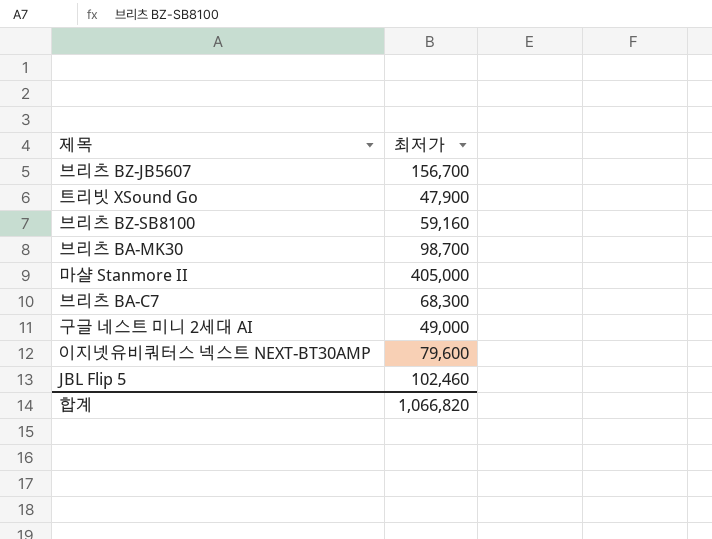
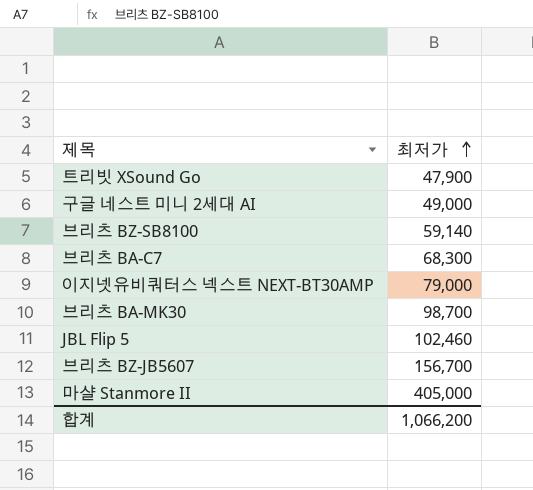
row order: none -> 최저가 ascending
브리츠 BZ-SB8100 | 최저가: 59,160 -> 59,140
이지넷유비쿼터스 넥스트 NEXT-BT30AMP | 최저가: 79,600 -> 79,000
합계 | 최저가: 1,066,820 -> 1,066,200

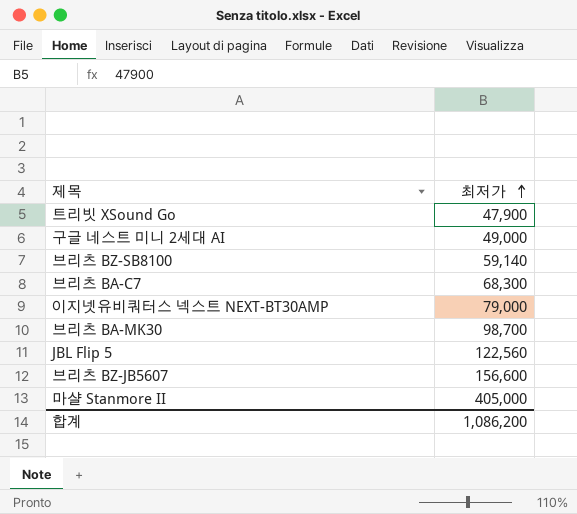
JBL Flip 5 | 최저가: 102,460 -> 122,560
브리츠 BZ-JB5607 | 최저가: 156,700 -> 156,600
합계 | 최저가: 1,066,200 -> 1,086,200

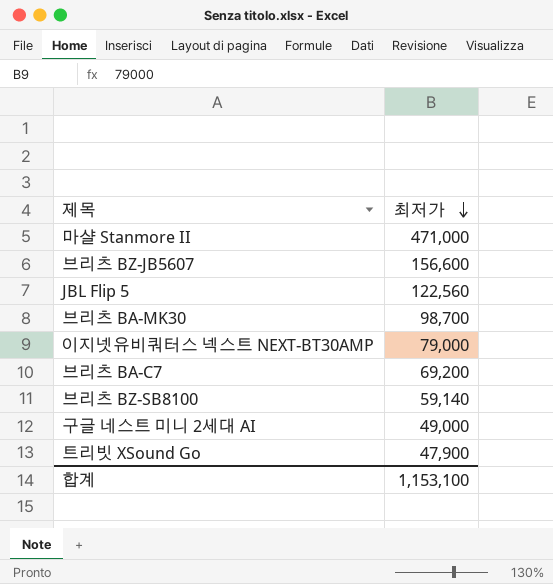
row order: 최저가 ascending -> 최저가 descending
마샬 Stanmore II | 최저가: 405,000 -> 471,000
브리츠 BA-C7 | 최저가: 68,300 -> 69,200
합계 | 최저가: 1,086,200 -> 1,153,100

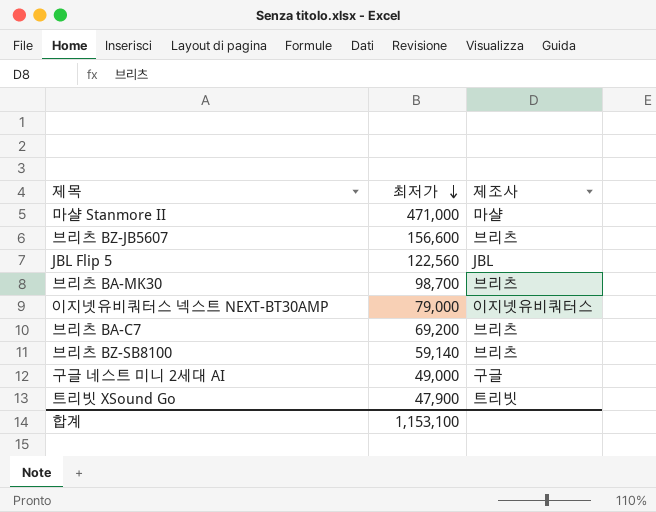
column 제조사 | position: none -> 3

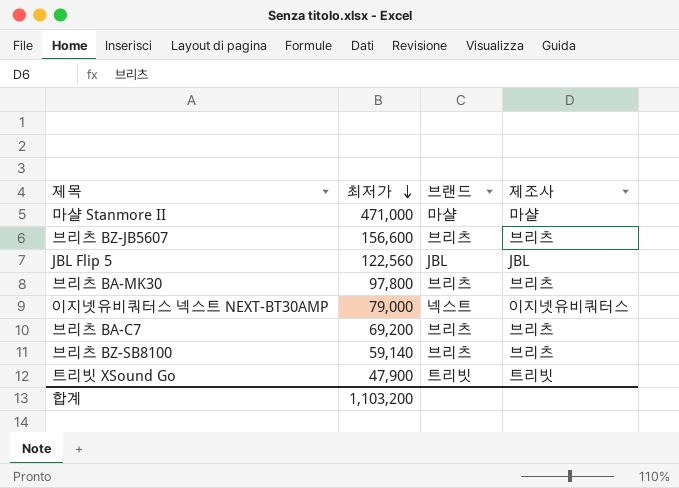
column 브랜드 | position: none -> 3
row 구글 네스트 미니 2세대 AI: 49,000 | 구글 -> none
브리츠 BA-MK30 | 최저가: 98,700 -> 97,800
합계 | 최저가: 1,153,100 -> 1,103,200

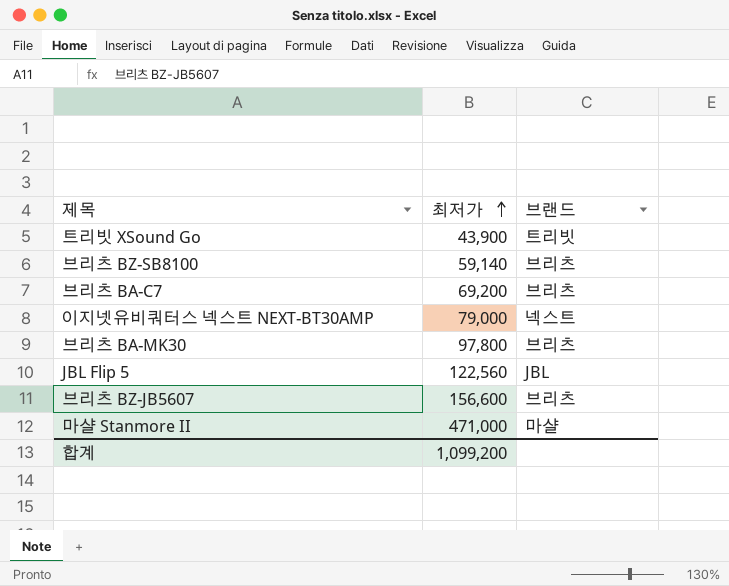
row order: 최저가 descending -> 최저가 ascending
column 제조사 | position: 4 -> none
트리빗 XSound Go | 최저가: 47,900 -> 43,900
합계 | 최저가: 1,103,200 -> 1,099,200

